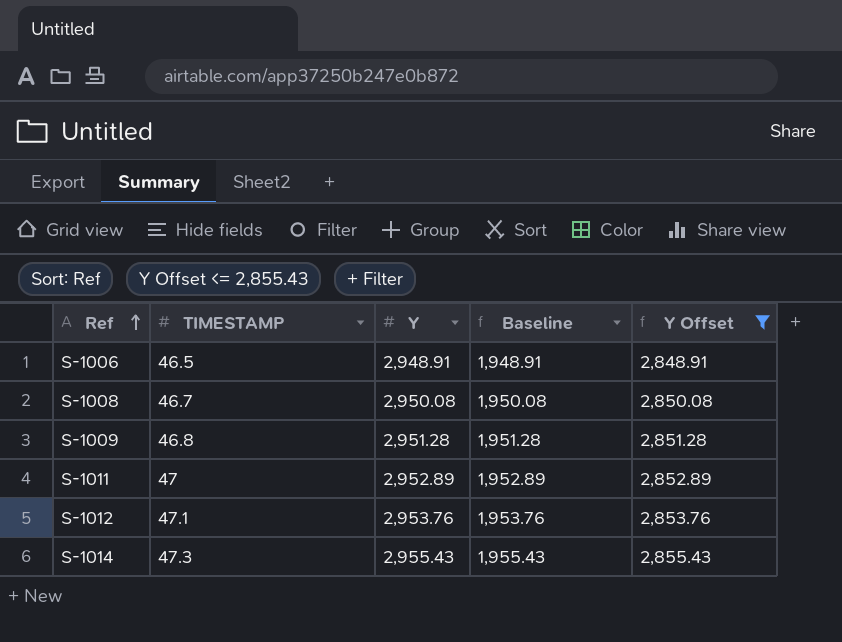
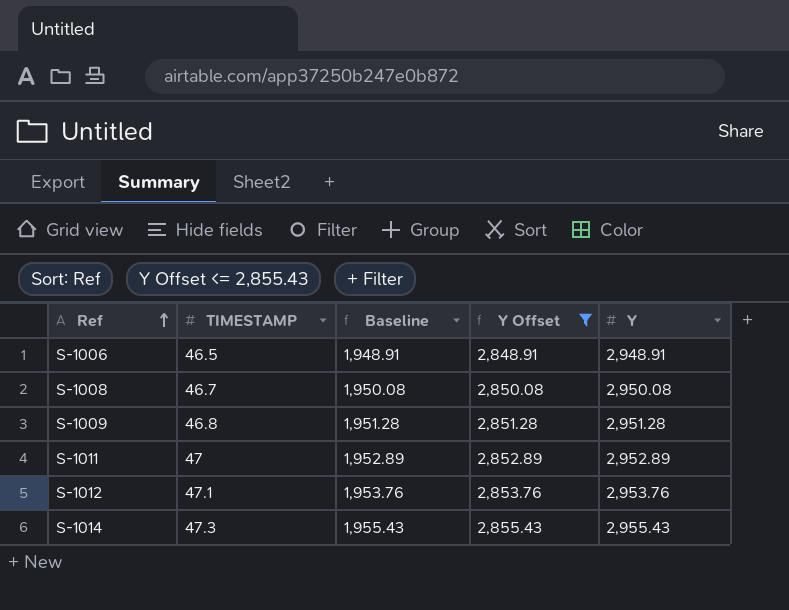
column Y | position: 3 -> 5

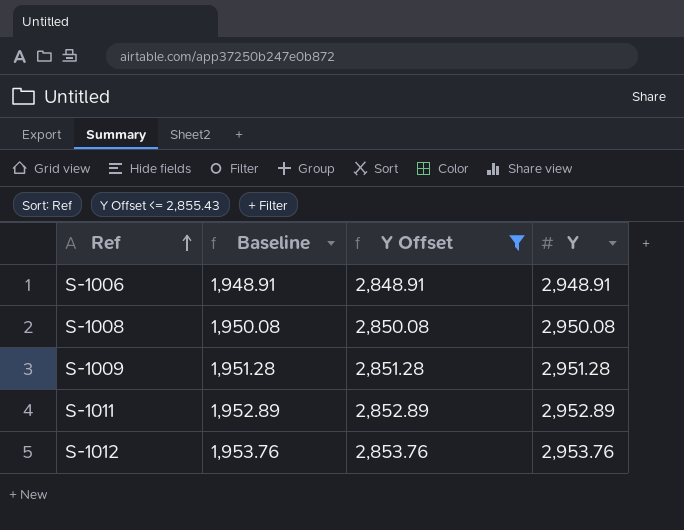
column TIMESTAMP | position: 2 -> none
row S-1014: 47.3 | 1,955.43 | 2,855.43 | 2,955.43 -> none

